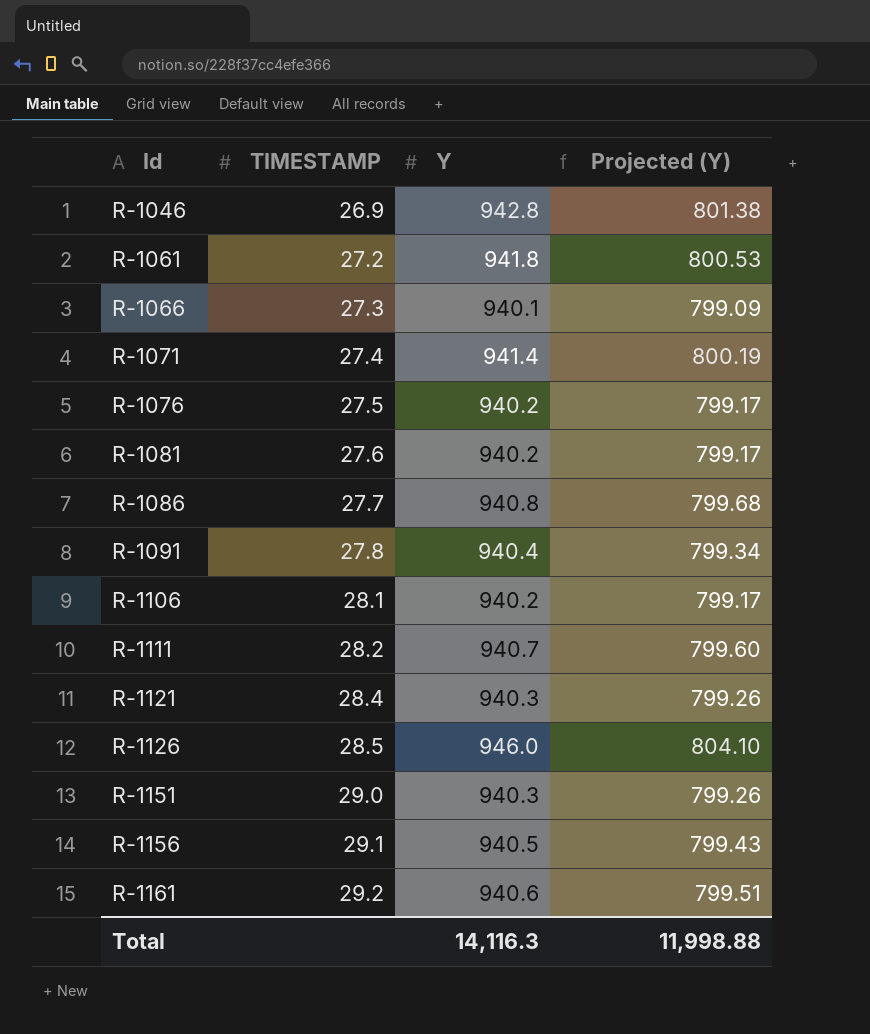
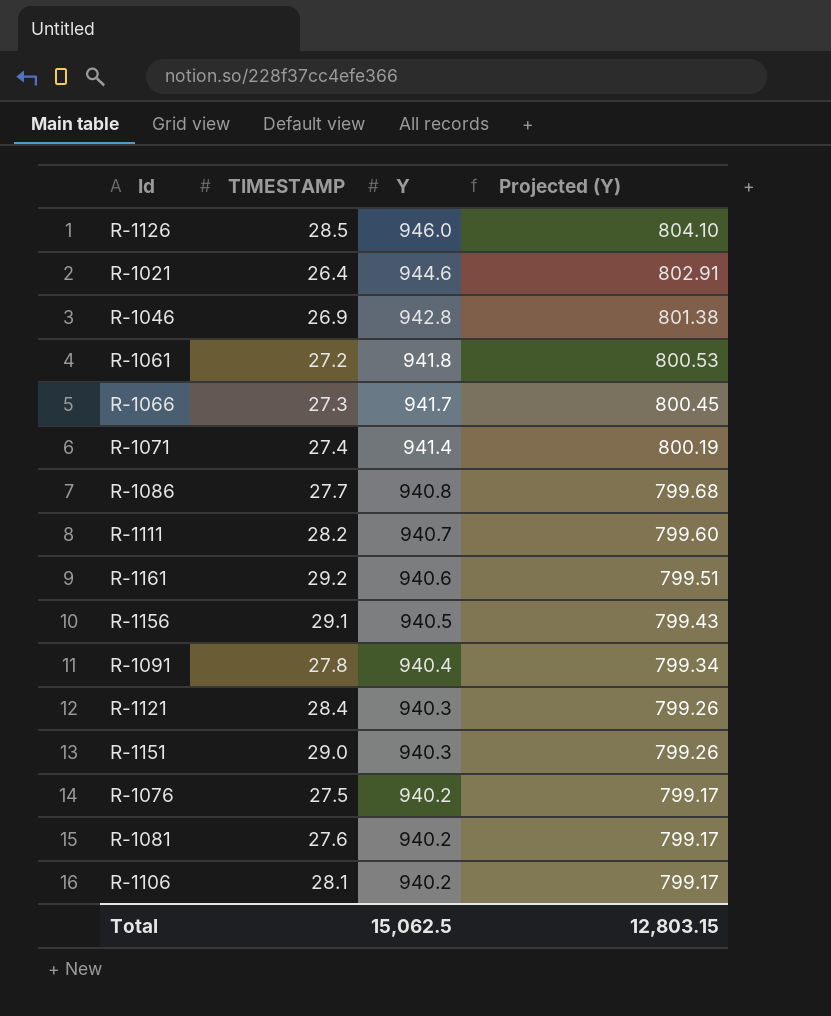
row order: Id ascending -> Y descending
row R-1021: none -> 26.4 | 944.6 | 802.91
R-1066 | Y: 940.1 -> 941.7
R-1066 | Projected (Y): 799.09 -> 800.45
Total | Y: 14,116.3 -> 15,062.5
Total | Projected (Y): 11,998.88 -> 12,803.15

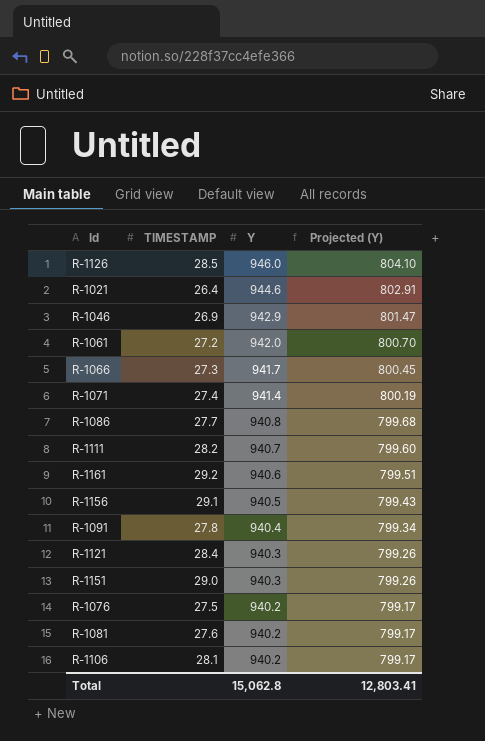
R-1046 | Y: 942.8 -> 942.9
R-1046 | Projected (Y): 801.38 -> 801.47
R-1061 | Y: 941.8 -> 942.0
R-1061 | Projected (Y): 800.53 -> 800.70
Total | Y: 15,062.5 -> 15,062.8
Total | Projected (Y): 12,803.15 -> 12,803.41

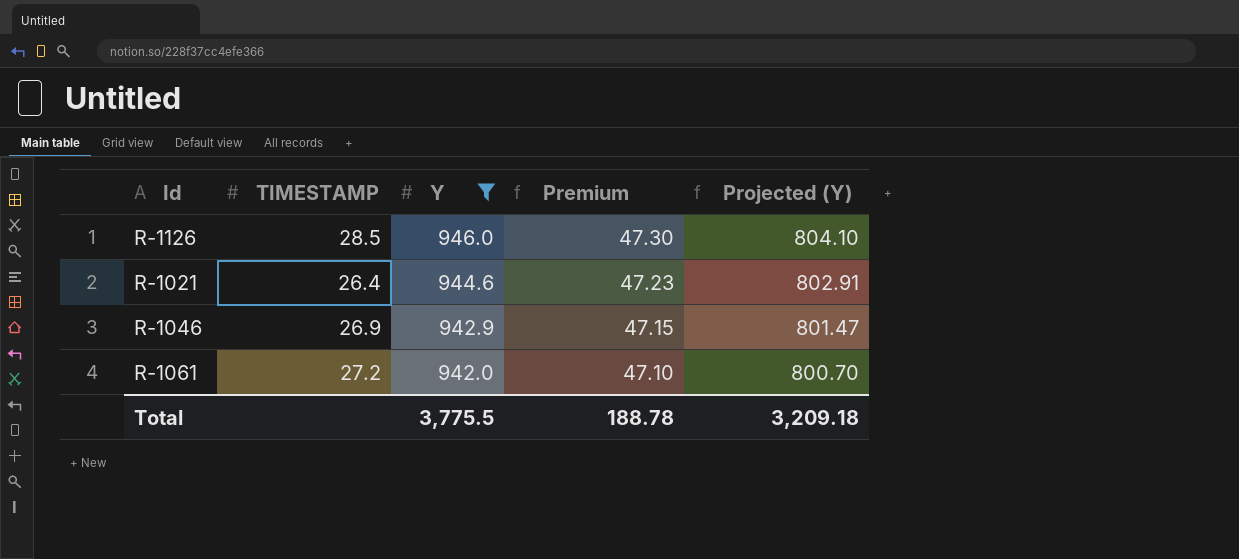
filter: none -> Y >= 942.0
column Premium | formula: none -> [Y] * 0.05
Total | Y: 15,062.8 -> 3,775.5
Total | Projected (Y): 12,803.41 -> 3,209.18

